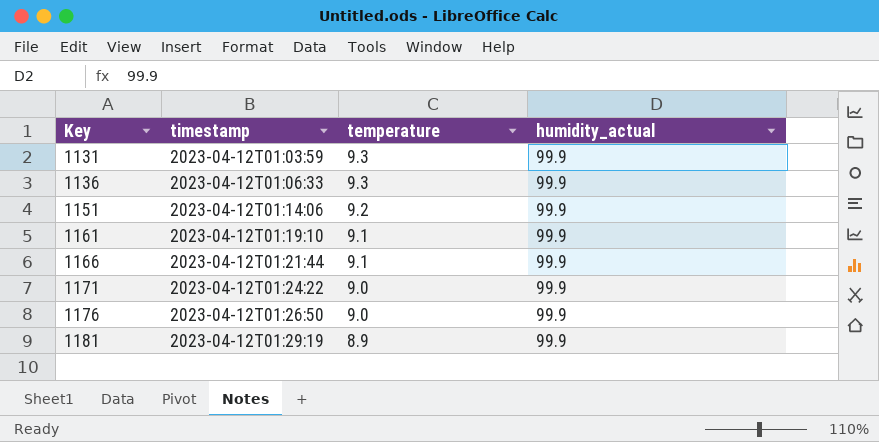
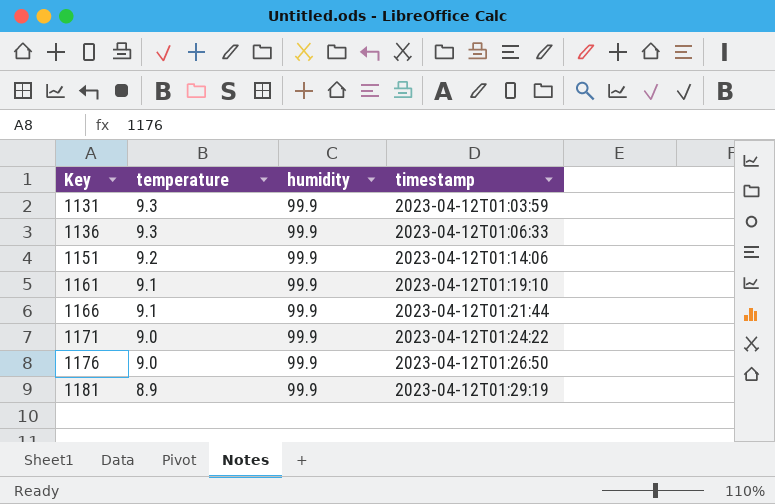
column name: humidity_actual -> humidity
column timestamp | position: 2 -> 4

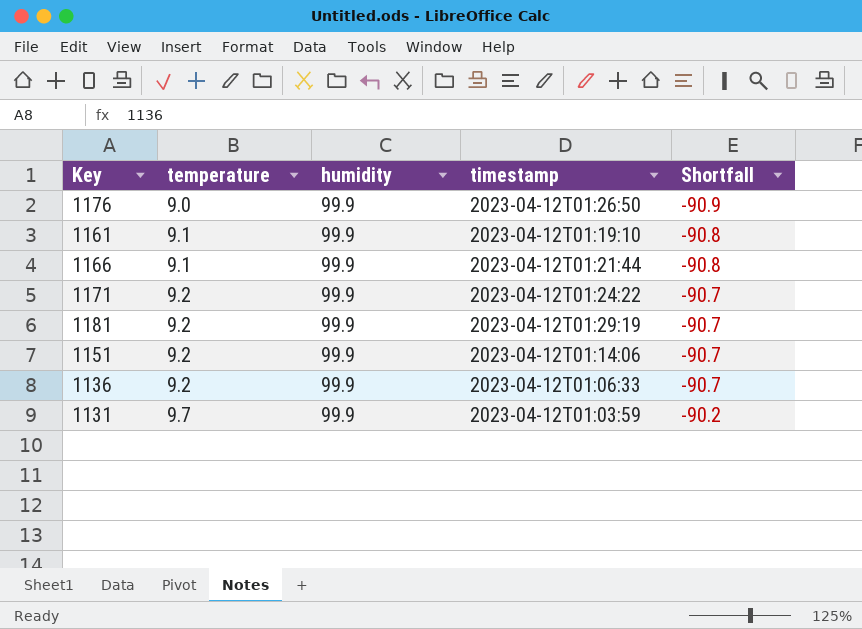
row order: Key ascending -> temperature ascending
column Shortfall | formula: none -> [temperature] - [humidity]
1171 | temperature: 9.0 -> 9.2
1181 | temperature: 8.9 -> 9.2
1136 | temperature: 9.3 -> 9.2
1131 | temperature: 9.3 -> 9.7

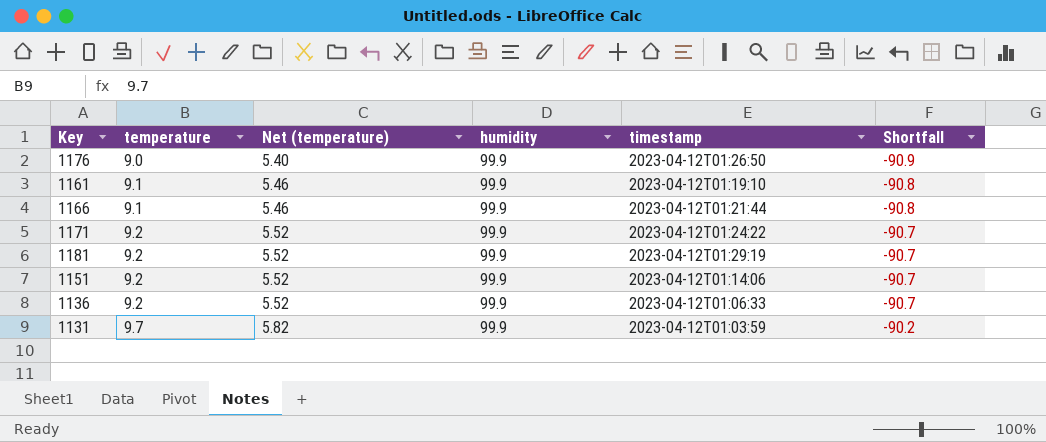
column Net (temperature) | formula: none -> [temperature] * 0.6

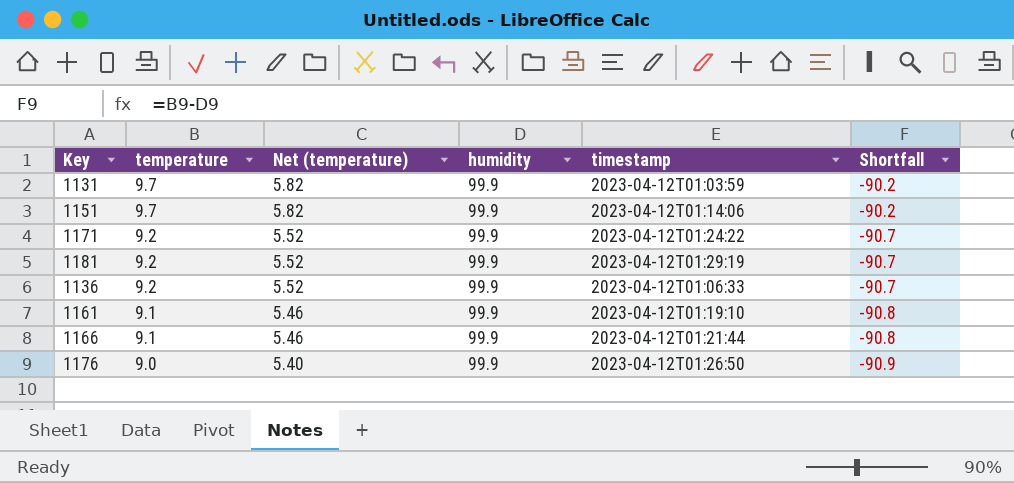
row order: temperature ascending -> temperature descending
1151 | temperature: 9.2 -> 9.7
1151 | Net (temperature): 5.52 -> 5.82
1151 | Shortfall: -90.7 -> -90.2

